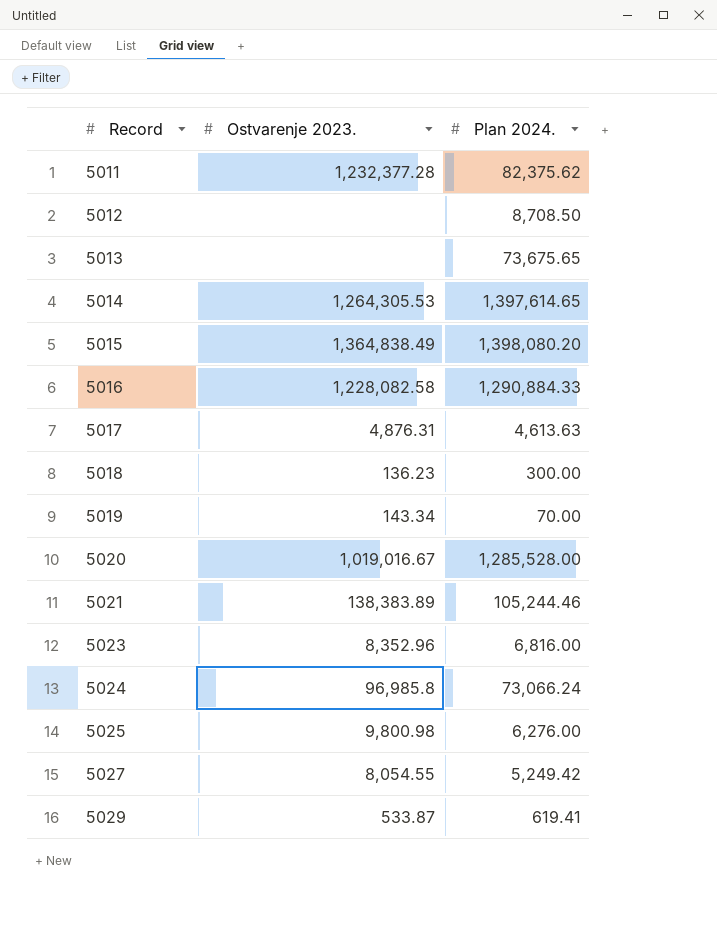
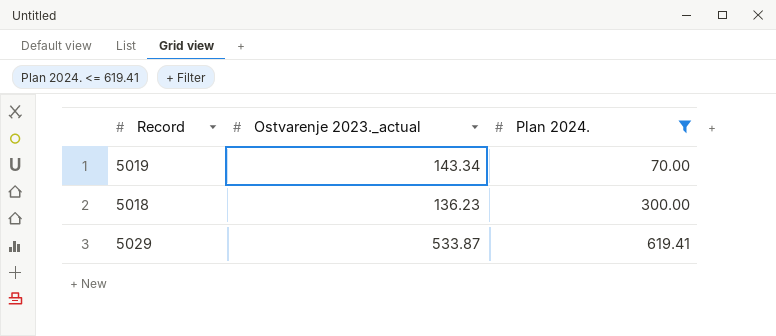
filter: none -> Plan 2024. <= 619.41
row order: Record ascending -> Plan 2024. ascending
column name: Ostvarenje 2023. -> Ostvarenje 2023._actual

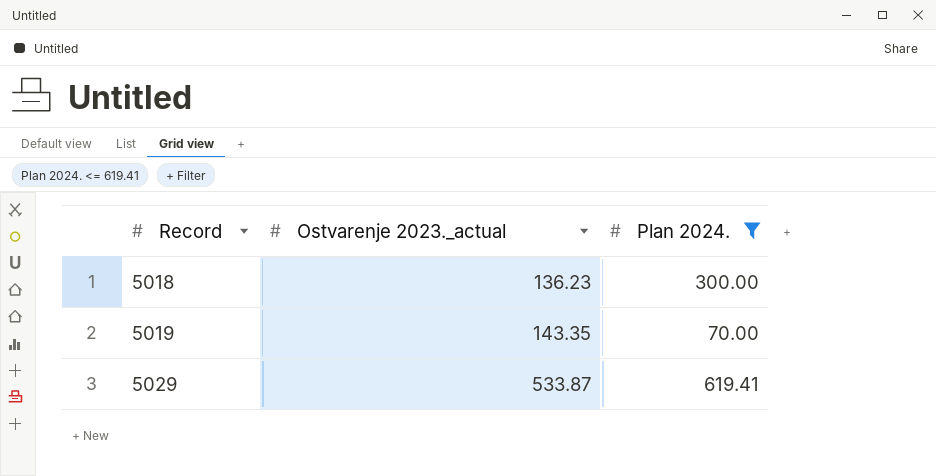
row order: Plan 2024. ascending -> Record ascending
5019 | Ostvarenje 2023._actual: 143.34 -> 143.35

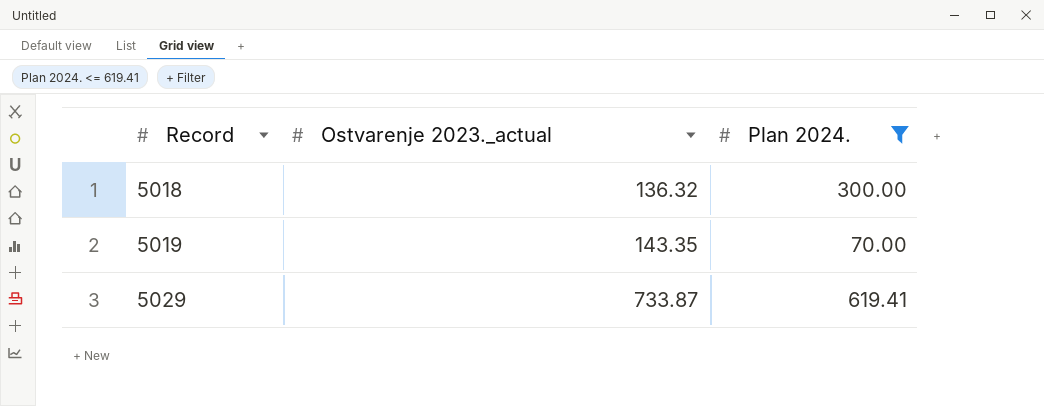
5018 | Ostvarenje 2023._actual: 136.23 -> 136.32
5029 | Ostvarenje 2023._actual: 533.87 -> 733.87

